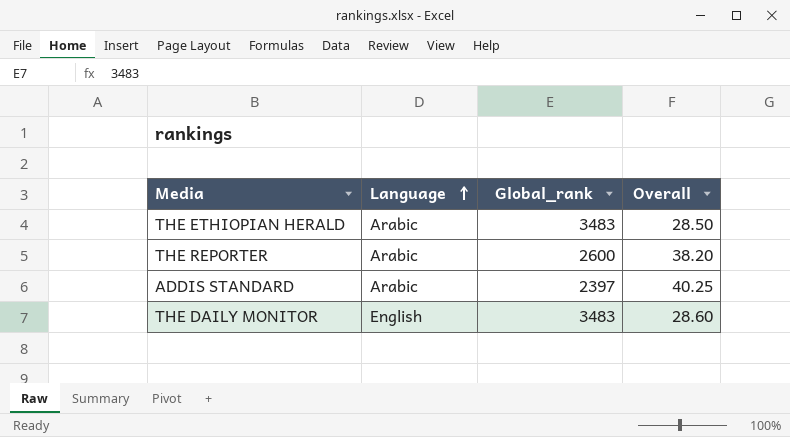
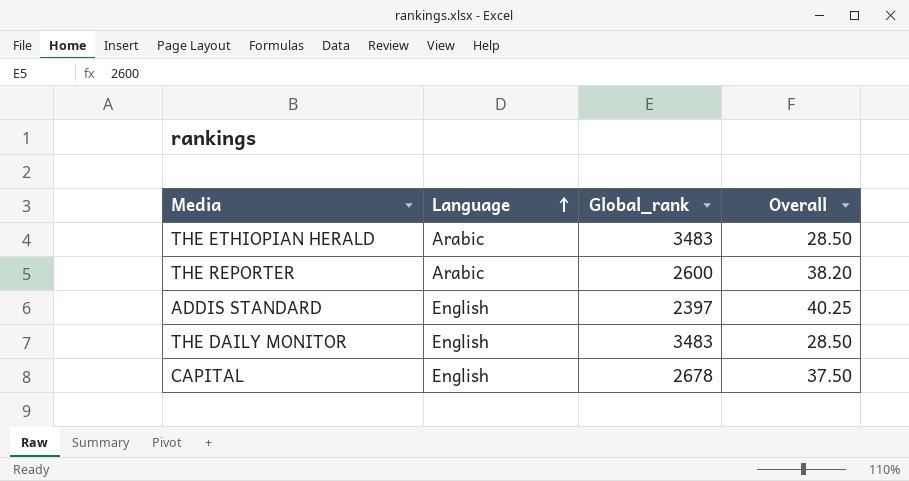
ADDIS STANDARD | Language: Arabic -> English
THE DAILY MONITOR | Overall: 28.60 -> 28.50
row CAPITAL: none -> English | 2678 | 37.50

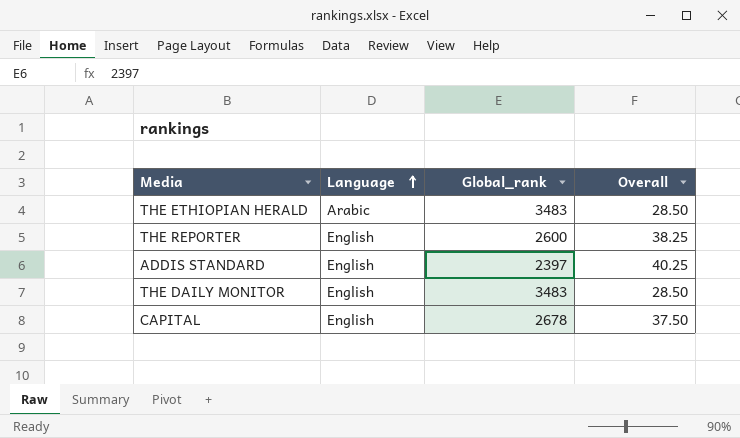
THE REPORTER | Language: Arabic -> English
THE REPORTER | Overall: 38.20 -> 38.25

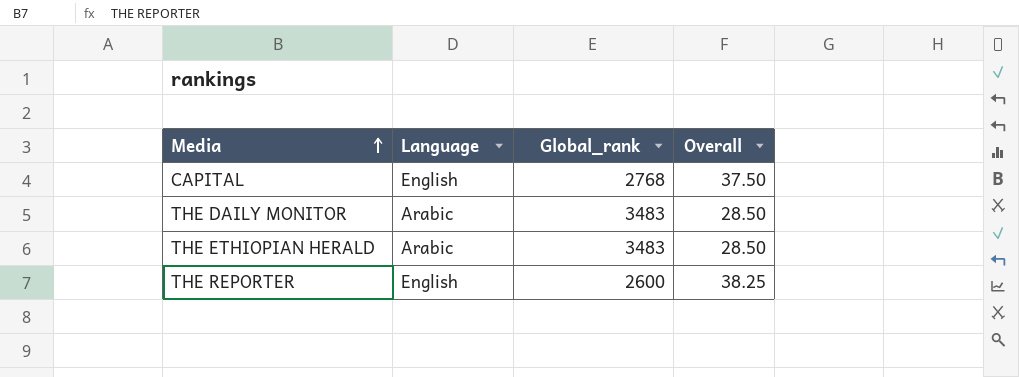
row order: Language ascending -> Media ascending
row ADDIS STANDARD: English | 2397 | 40.25 -> none
CAPITAL | Global_rank: 2678 -> 2768
THE DAILY MONITOR | Language: English -> Arabic

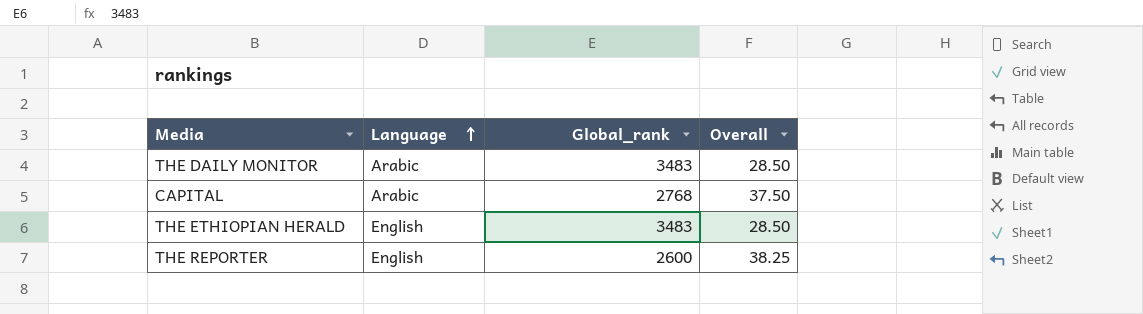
row order: Media ascending -> Language ascending
CAPITAL | Language: English -> Arabic
THE ETHIOPIAN HERALD | Language: Arabic -> English

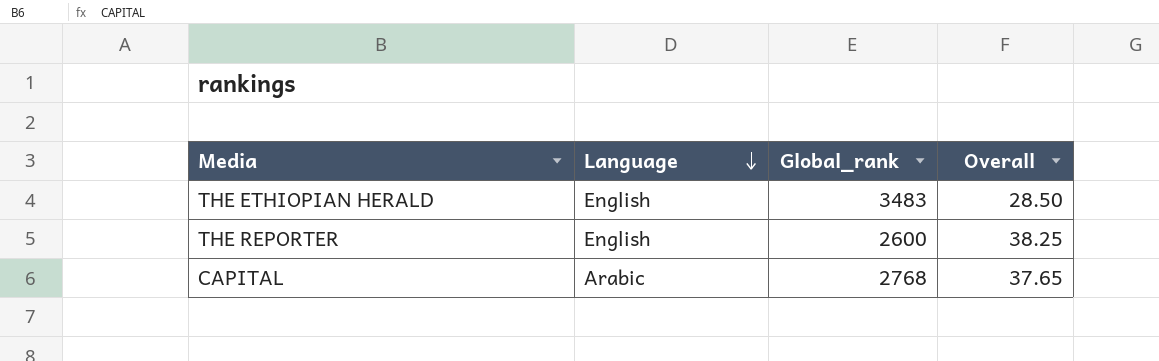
row order: Language ascending -> Language descending
row THE DAILY MONITOR: Arabic | 3483 | 28.50 -> none
CAPITAL | Overall: 37.50 -> 37.65

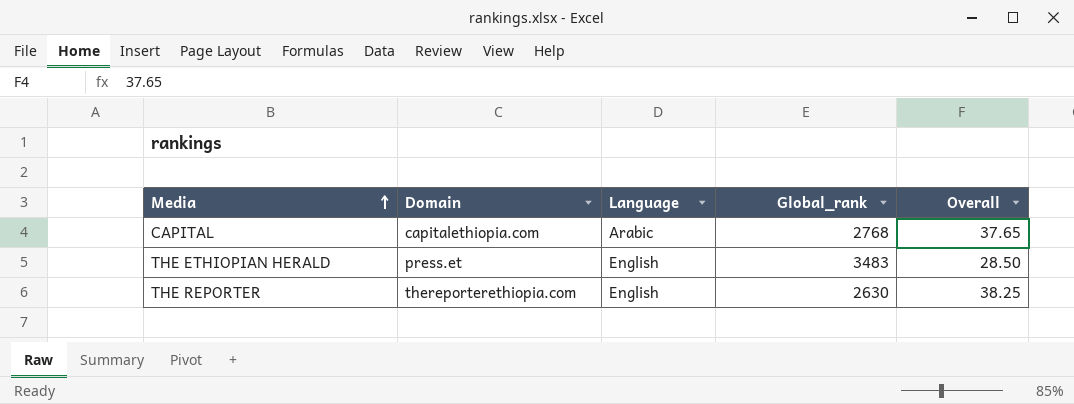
row order: Language descending -> Media ascending
column Domain | position: none -> 2
THE REPORTER | Global_rank: 2600 -> 2630

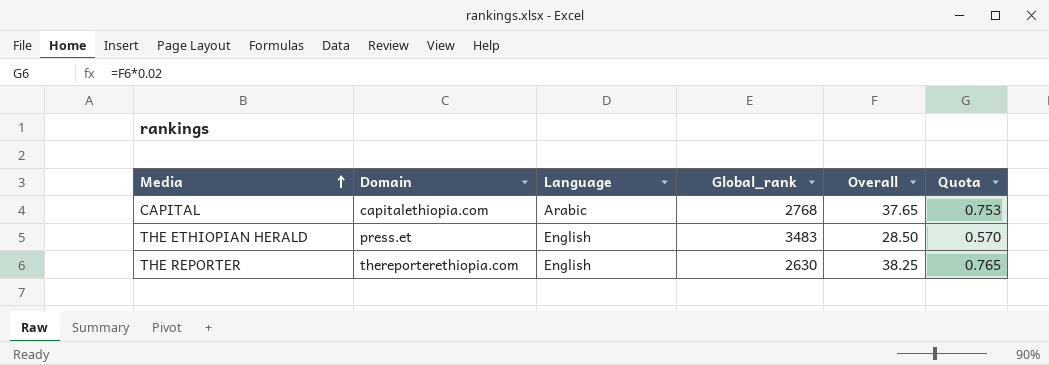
column Quota | formula: none -> [Overall] * 0.02

